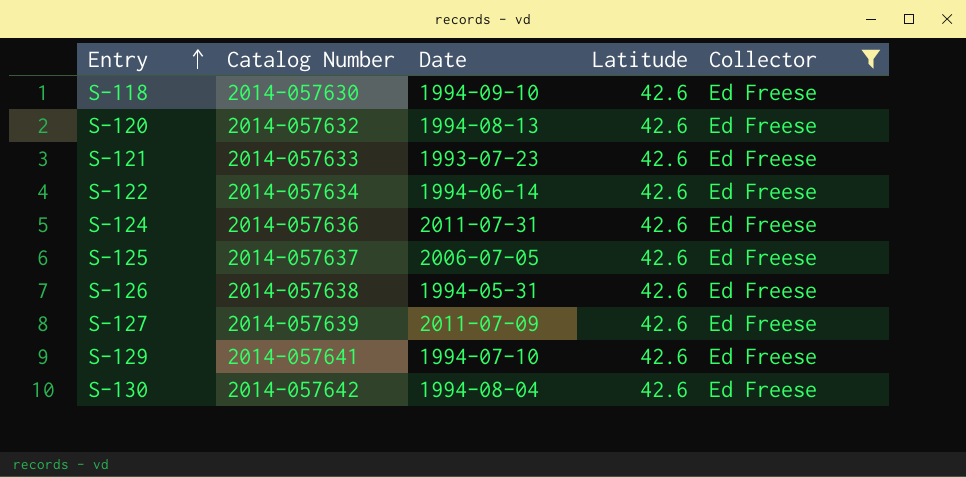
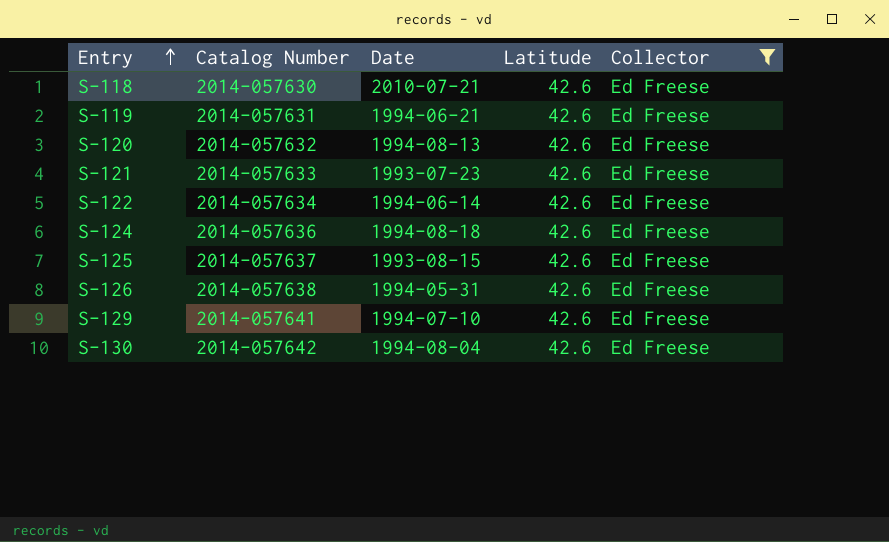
row S-127: 2014-057639 | 2011-07-09 | 42.6 | Ed Freese -> none
S-118 | Date: 1994-09-10 -> 2010-07-21
row S-119: none -> 2014-057631 | 1994-06-21 | 42.6 | Ed Freese
S-124 | Date: 2011-07-31 -> 1994-08-18
S-125 | Date: 2006-07-05 -> 1993-08-15

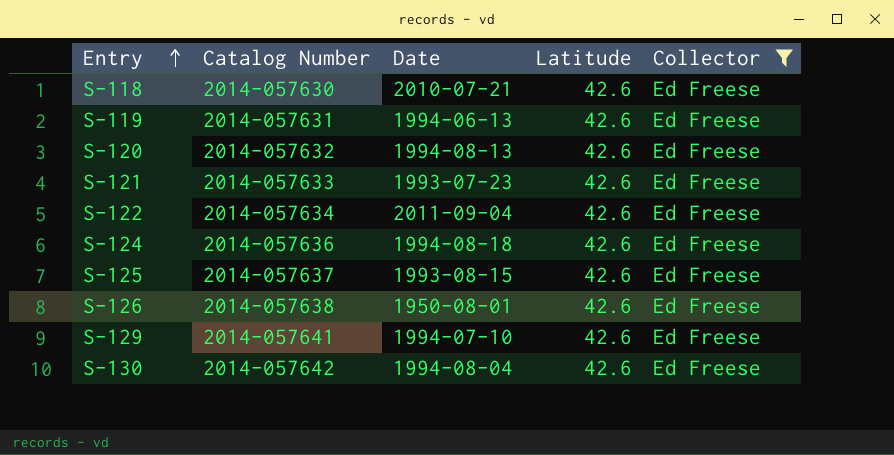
S-119 | Date: 1994-06-21 -> 1994-06-13
S-122 | Date: 1994-06-14 -> 2011-09-04
S-126 | Date: 1994-05-31 -> 1950-08-01

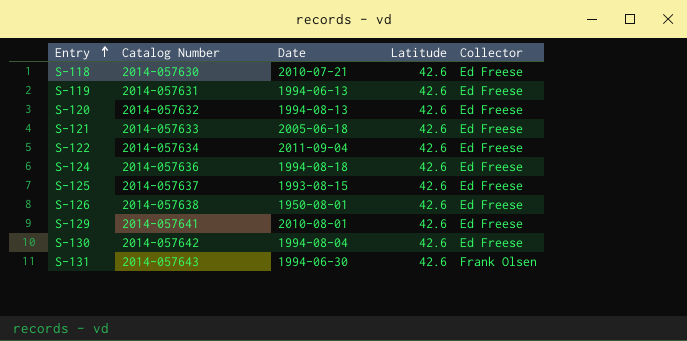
filter: Collector = Ed Freese -> none
S-121 | Date: 1993-07-23 -> 2005-06-18
S-129 | Date: 1994-07-10 -> 2010-08-01

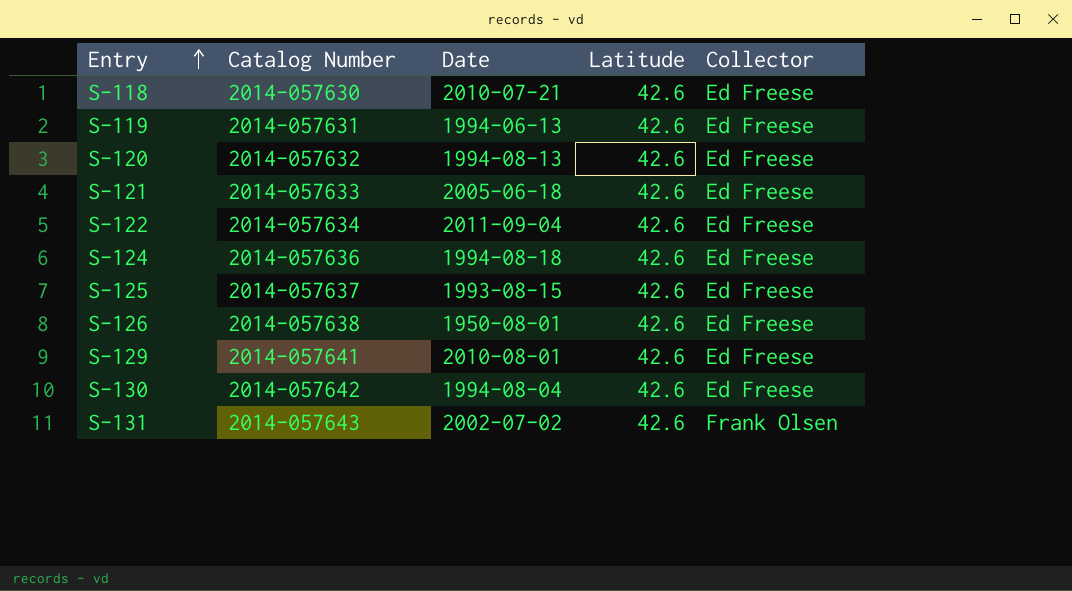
S-131 | Date: 1994-06-30 -> 2002-07-02

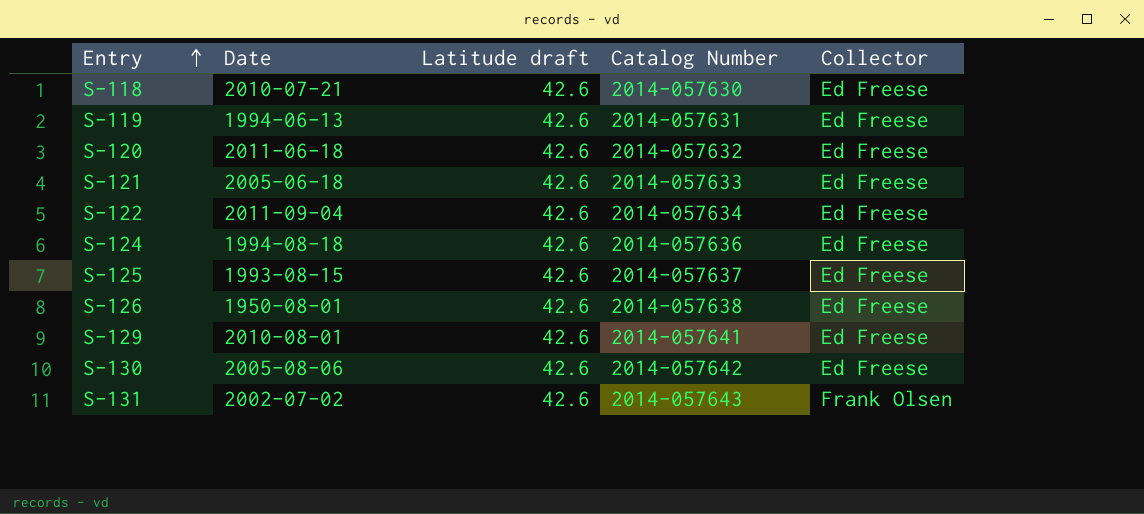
column name: Latitude -> Latitude draft
column Catalog Number | position: 2 -> 4
S-120 | Date: 1994-08-13 -> 2011-06-18
S-130 | Date: 1994-08-04 -> 2005-08-06

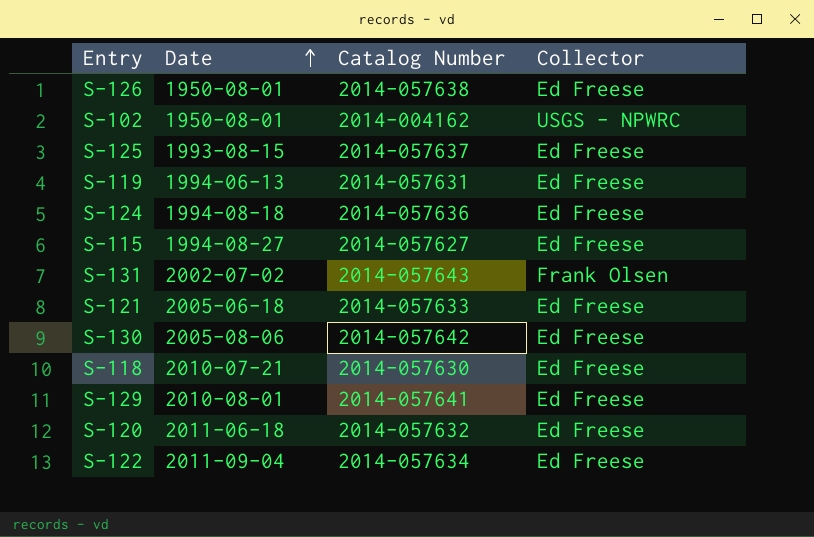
row order: Entry ascending -> Date ascending
column Latitude draft | position: 3 -> none
row S-102: none -> 1950-08-01 | 2014-004162 | USGS - NPWRC
row S-115: none -> 1994-08-27 | 2014-057627 | Ed Freese

